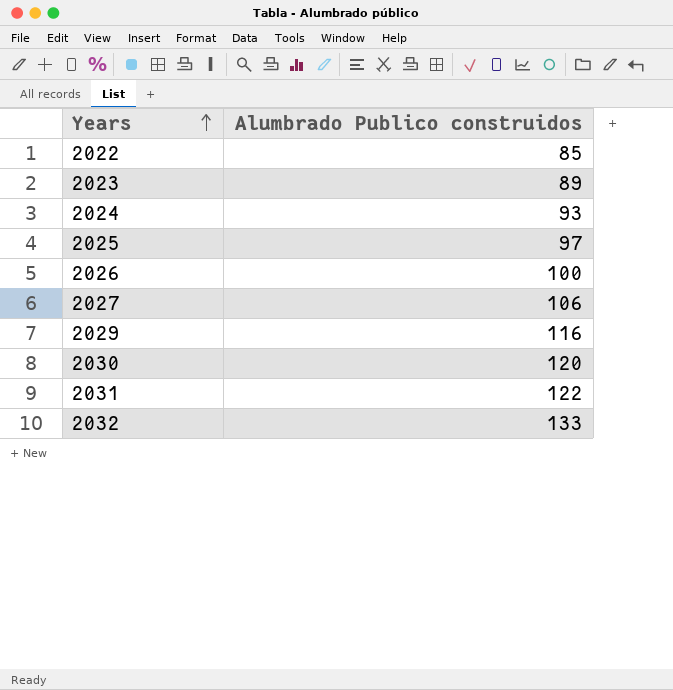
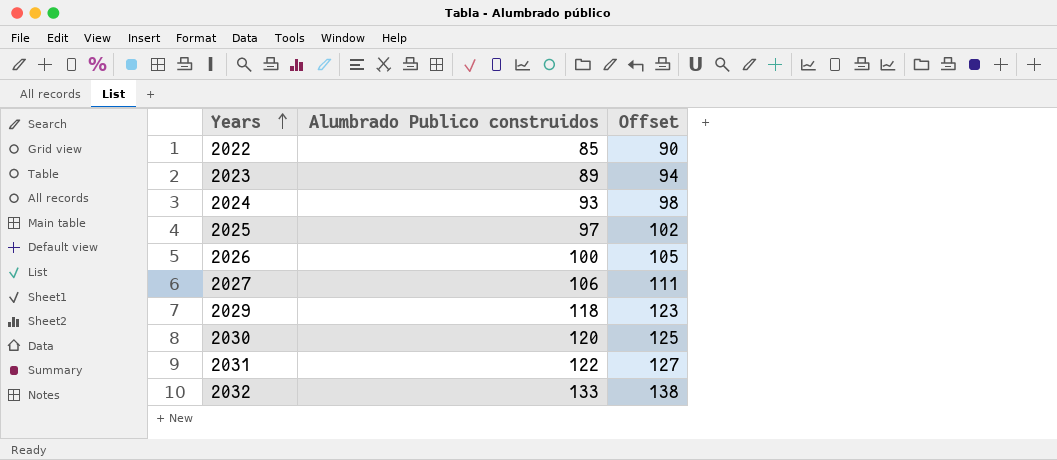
column Offset | formula: none -> [Alumbrado Publico construidos] + 5
2029 | Alumbrado Publico construidos: 116 -> 118

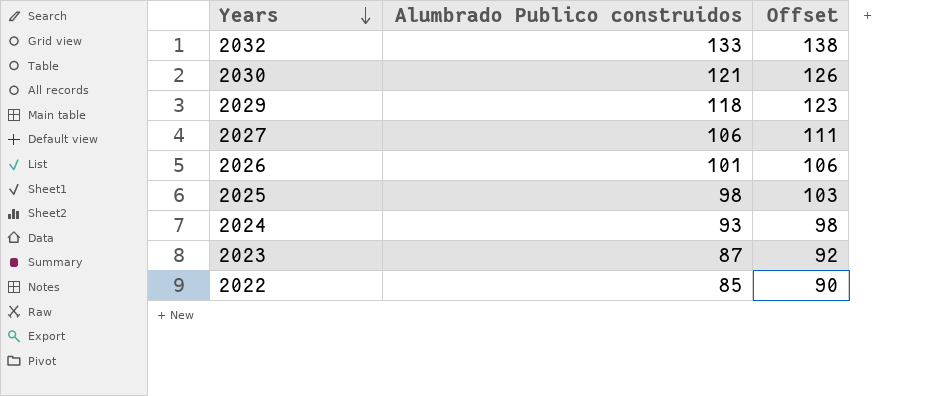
row order: Years ascending -> Years descending
row 2031: 122 | 127 -> none
2030 | Alumbrado Publico construidos: 120 -> 121
2030 | Offset: 125 -> 126
2026 | Alumbrado Publico construidos: 100 -> 101
2026 | Offset: 105 -> 106
2025 | Alumbrado Publico construidos: 97 -> 98
2025 | Offset: 102 -> 103
2023 | Alumbrado Publico construidos: 89 -> 87
2023 | Offset: 94 -> 92

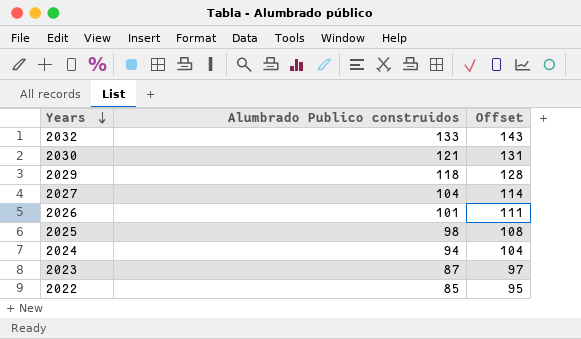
column Offset | formula: [Alumbrado Publico construidos] + 5 -> [Alumbrado Publico construidos] + 10
2027 | Alumbrado Publico construidos: 106 -> 104
2024 | Alumbrado Publico construidos: 93 -> 94

